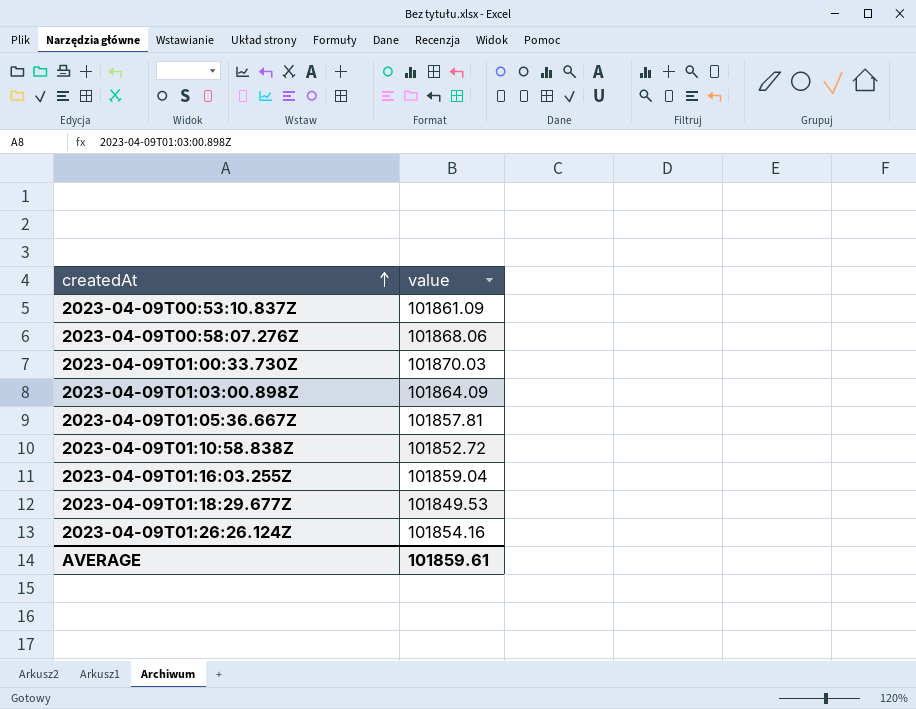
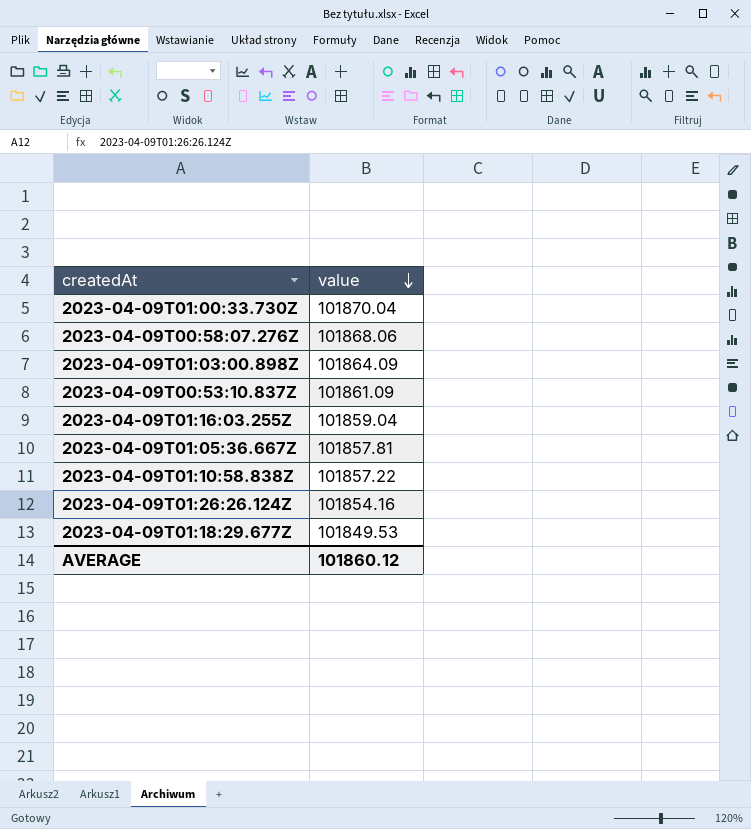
row order: createdAt ascending -> value descending
2023-04-09T01:00:33.730Z | value: 101870.03 -> 101870.04
2023-04-09T01:10:58.838Z | value: 101852.72 -> 101857.22
AVERAGE | value: 101859.61 -> 101860.12

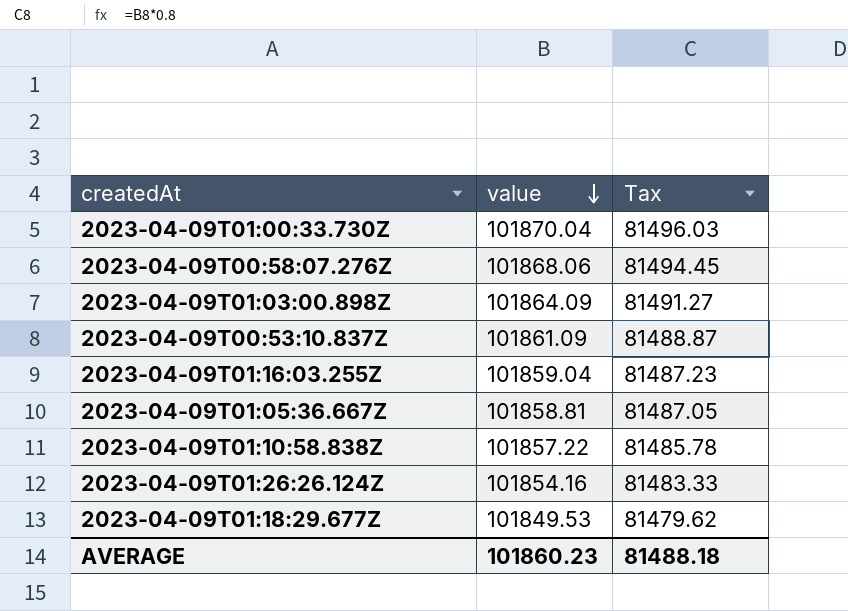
column Tax | formula: none -> [value] * 0.8
2023-04-09T01:05:36.667Z | value: 101857.81 -> 101858.81
AVERAGE | value: 101860.12 -> 101860.23

